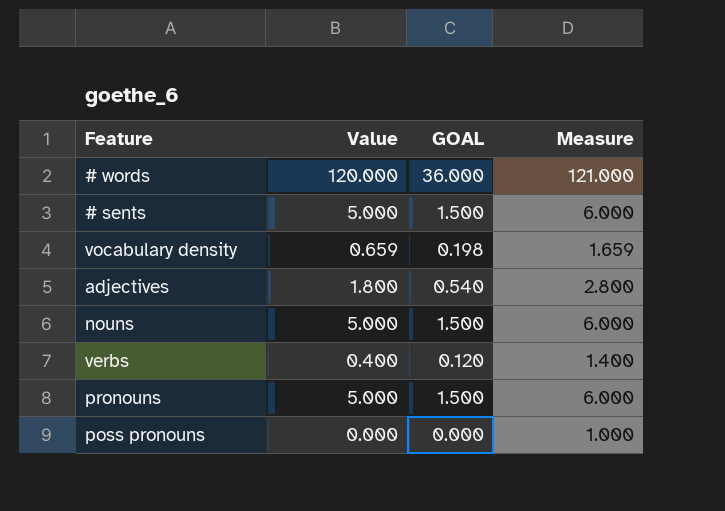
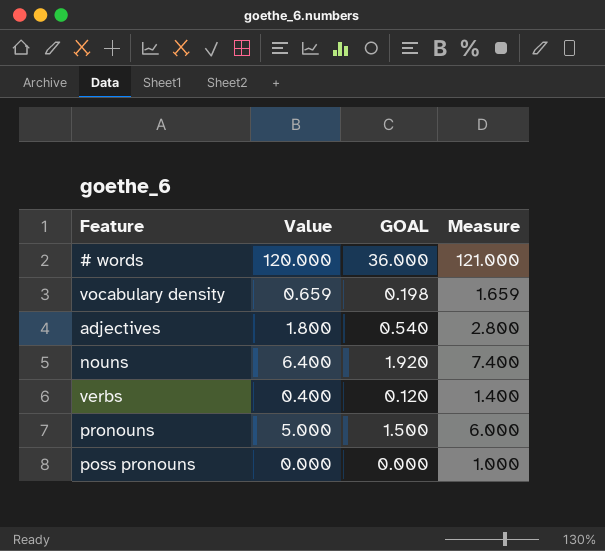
row # sents: 5.000 | 1.500 | 6.000 -> none
nouns | Value: 5.000 -> 6.400
nouns | GOAL: 1.500 -> 1.920
nouns | Measure: 6.000 -> 7.400

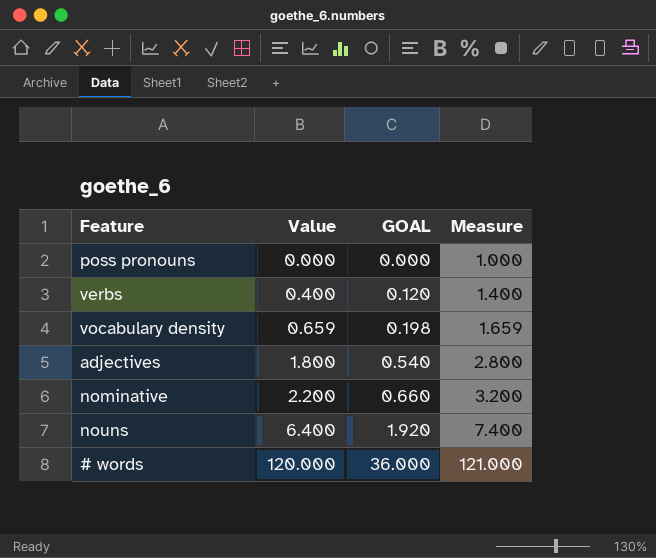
row order: none -> Value ascending
row pronouns: 5.000 | 1.500 | 6.000 -> none
row nominative: none -> 2.200 | 0.660 | 3.200

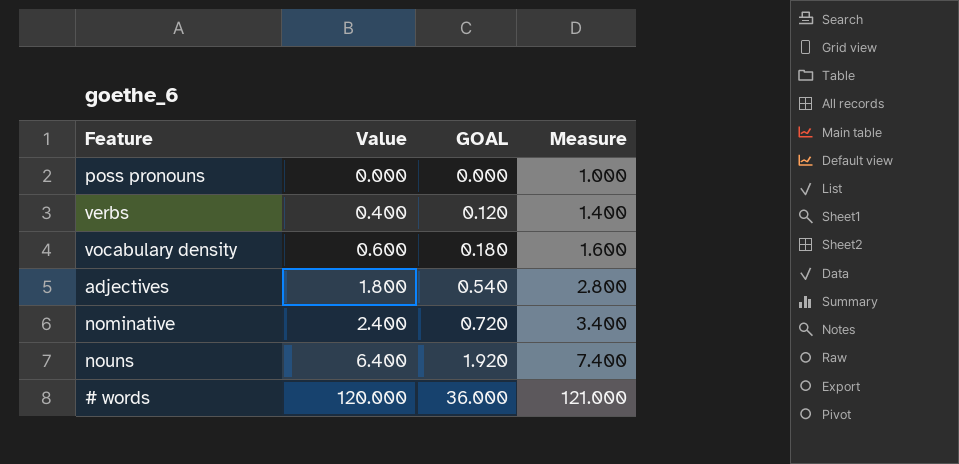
vocabulary density | Value: 0.659 -> 0.600
vocabulary density | GOAL: 0.198 -> 0.180
vocabulary density | Measure: 1.659 -> 1.600
nominative | Value: 2.200 -> 2.400
nominative | GOAL: 0.660 -> 0.720
nominative | Measure: 3.200 -> 3.400

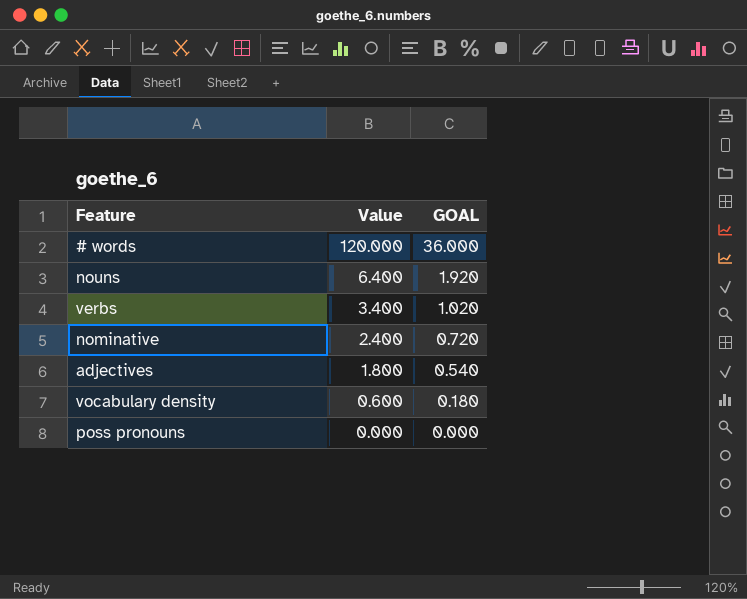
row order: Value ascending -> Value descending
column Measure | formula: [Value] + 1 -> none
verbs | Value: 0.400 -> 3.400
verbs | GOAL: 0.120 -> 1.020

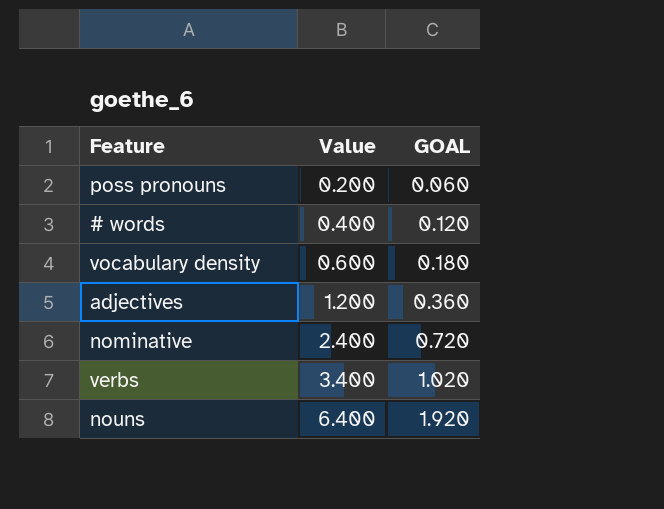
row order: Value descending -> Value ascending
poss pronouns | Value: 0.000 -> 0.200
poss pronouns | GOAL: 0.000 -> 0.060
# words | Value: 120.000 -> 0.400
# words | GOAL: 36.000 -> 0.120
adjectives | Value: 1.800 -> 1.200
adjectives | GOAL: 0.540 -> 0.360

